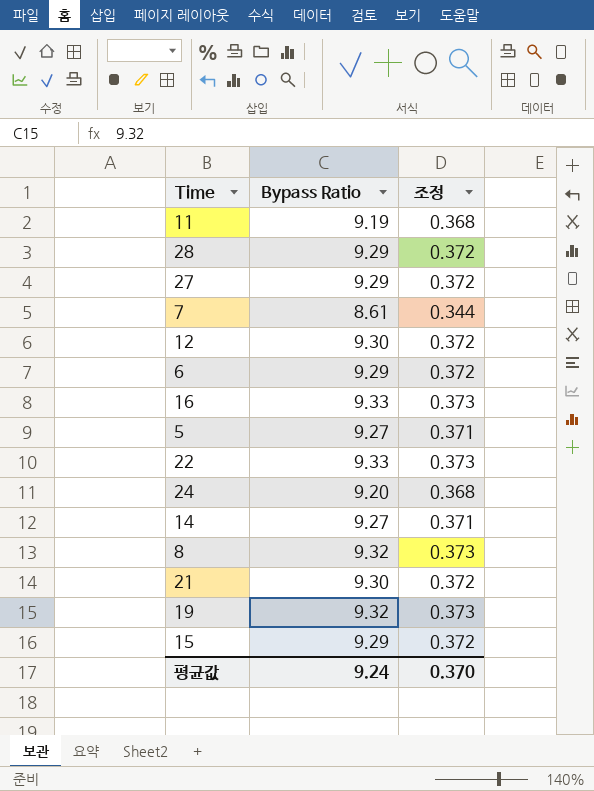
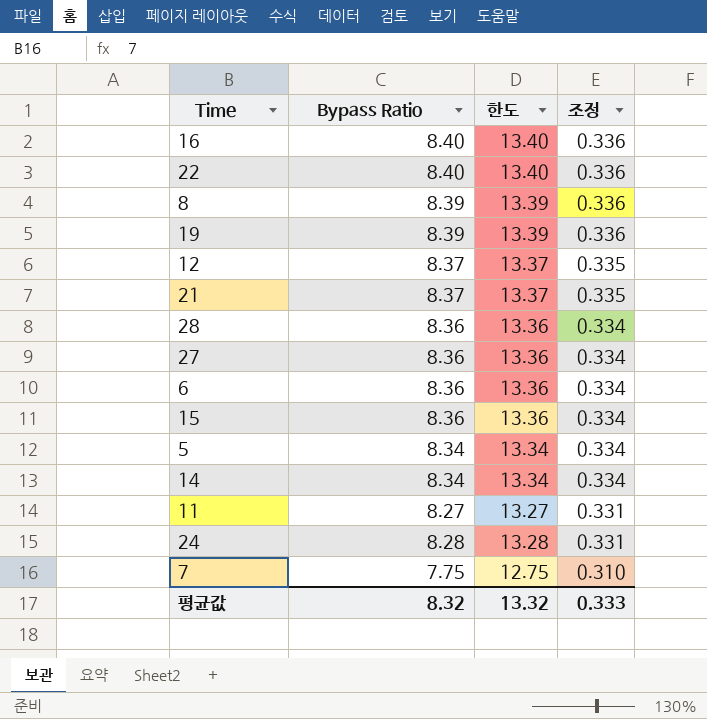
row order: none -> 조정 descending
column 한도 | formula: none -> [Bypass Ratio] + 5
16 | Bypass Ratio: 9.33 -> 8.40
16 | 조정: 0.373 -> 0.336
22 | Bypass Ratio: 9.33 -> 8.40
22 | 조정: 0.373 -> 0.336
8 | Bypass Ratio: 9.32 -> 8.39
8 | 조정: 0.373 -> 0.336
19 | Bypass Ratio: 9.32 -> 8.39
19 | 조정: 0.373 -> 0.336
12 | Bypass Ratio: 9.30 -> 8.37
12 | 조정: 0.372 -> 0.335
21 | Bypass Ratio: 9.30 -> 8.37
21 | 조정: 0.372 -> 0.335
28 | Bypass Ratio: 9.29 -> 8.36
28 | 조정: 0.372 -> 0.334
27 | Bypass Ratio: 9.29 -> 8.36
27 | 조정: 0.372 -> 0.334
6 | Bypass Ratio: 9.29 -> 8.36
6 | 조정: 0.372 -> 0.334
15 | Bypass Ratio: 9.29 -> 8.36
15 | 조정: 0.372 -> 0.334
5 | Bypass Ratio: 9.27 -> 8.34
5 | 조정: 0.371 -> 0.334
14 | Bypass Ratio: 9.27 -> 8.34
14 | 조정: 0.371 -> 0.334
11 | Bypass Ratio: 9.19 -> 8.27
11 | 조정: 0.368 -> 0.331
24 | Bypass Ratio: 9.20 -> 8.28
24 | 조정: 0.368 -> 0.331
7 | Bypass Ratio: 8.61 -> 7.75
7 | 조정: 0.344 -> 0.310
평균값 | Bypass Ratio: 9.24 -> 8.32
평균값 | 조정: 0.370 -> 0.333

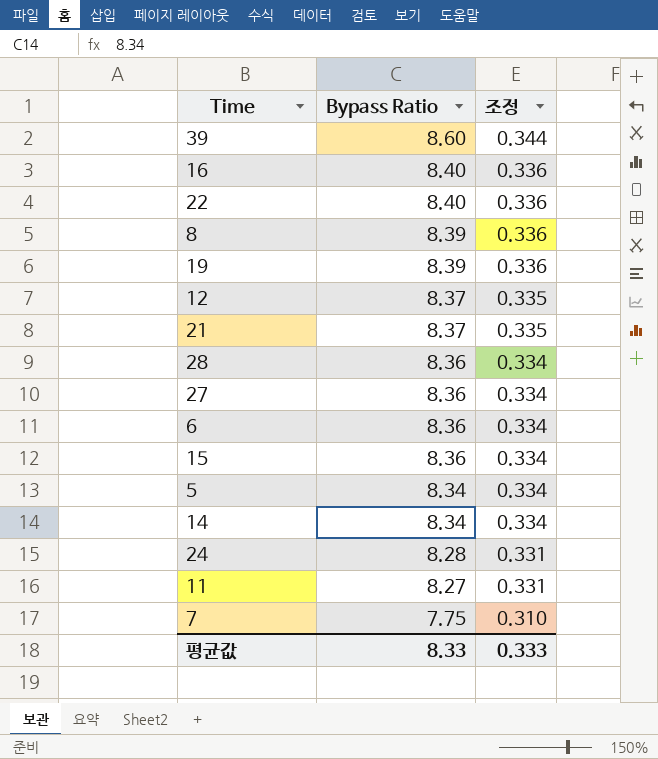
row order: 조정 descending -> Bypass Ratio descending
column 한도 | formula: [Bypass Ratio] + 5 -> none
row 39: none -> 8.60 | 0.344
평균값 | Bypass Ratio: 8.32 -> 8.33

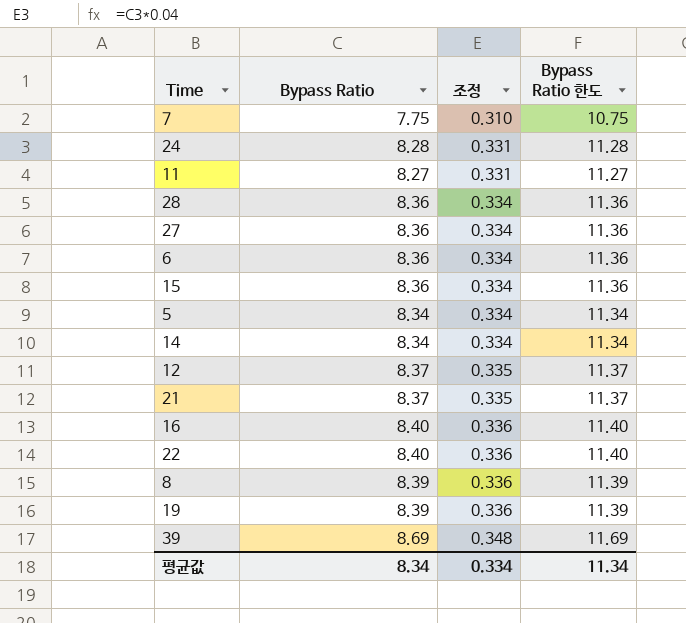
row order: Bypass Ratio descending -> 조정 ascending
column Bypass Ratio 한도 | formula: none -> [Bypass Ratio] + 3
39 | Bypass Ratio: 8.60 -> 8.69
39 | 조정: 0.344 -> 0.348
평균값 | Bypass Ratio: 8.33 -> 8.34
평균값 | 조정: 0.333 -> 0.334

